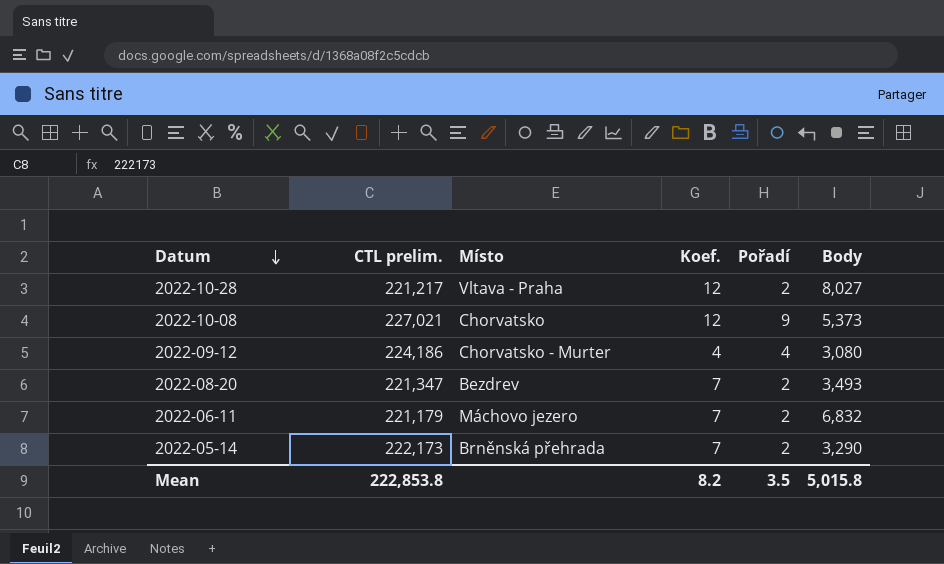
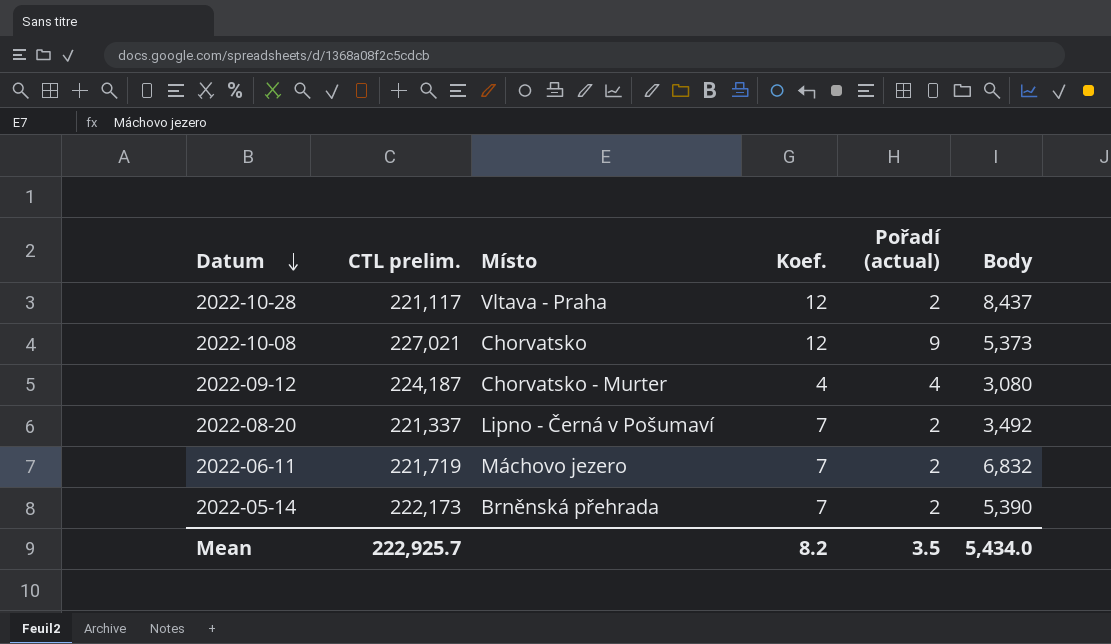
column name: Pořadí -> Pořadí (actual)
2022-10-28 | CTL prelim.: 221,217 -> 221,117
2022-10-28 | Body: 8,027 -> 8,437
2022-09-12 | CTL prelim.: 224,186 -> 224,187
2022-08-20 | CTL prelim.: 221,347 -> 221,337
2022-08-20 | Místo: Bezdrev -> Lipno - Černá v Pošumaví
2022-08-20 | Body: 3,493 -> 3,492
2022-06-11 | CTL prelim.: 221,179 -> 221,719
2022-05-14 | Body: 3,290 -> 5,390
Mean | CTL prelim.: 222,853.8 -> 222,925.7
Mean | Body: 5,015.8 -> 5,434.0

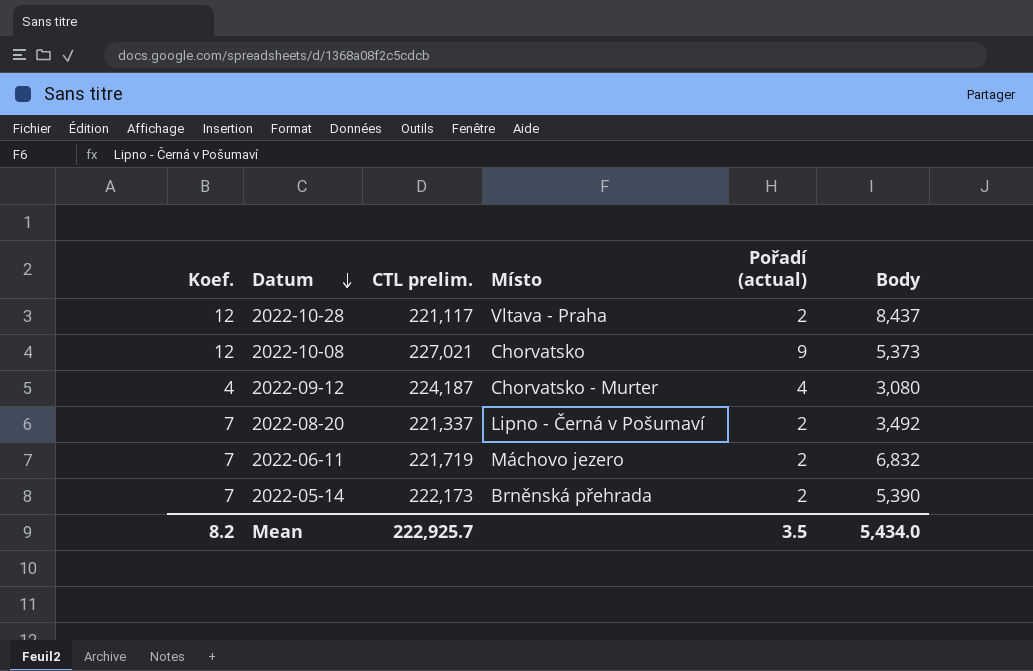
column Koef. | position: 4 -> 1

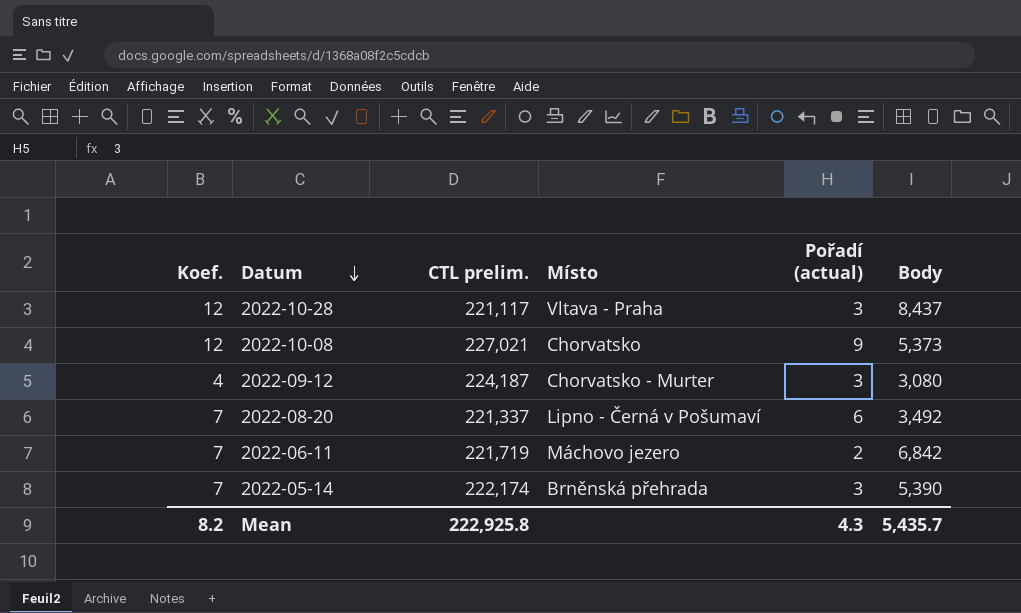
2022-10-28 | Pořadí (actual): 2 -> 3
2022-09-12 | Pořadí (actual): 4 -> 3
2022-08-20 | Pořadí (actual): 2 -> 6
2022-06-11 | Body: 6,832 -> 6,842
2022-05-14 | CTL prelim.: 222,173 -> 222,174
2022-05-14 | Pořadí (actual): 2 -> 3
Mean | CTL prelim.: 222,925.7 -> 222,925.8
Mean | Pořadí (actual): 3.5 -> 4.3
Mean | Body: 5,434.0 -> 5,435.7

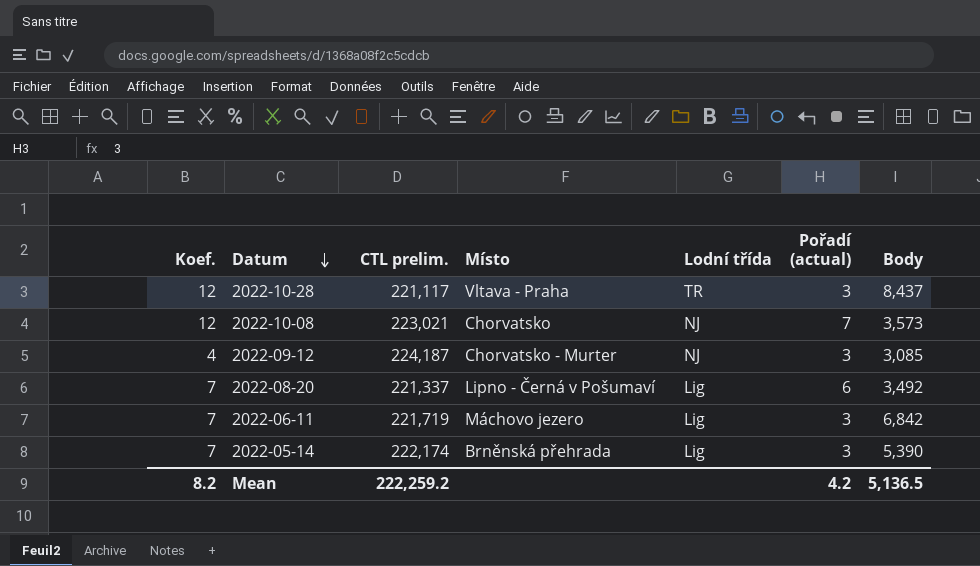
column Lodní třída | position: none -> 5
2022-10-08 | CTL prelim.: 227,021 -> 223,021
2022-10-08 | Pořadí (actual): 9 -> 7
2022-10-08 | Body: 5,373 -> 3,573
2022-09-12 | Body: 3,080 -> 3,085
2022-06-11 | Pořadí (actual): 2 -> 3
Mean | CTL prelim.: 222,925.8 -> 222,259.2
Mean | Pořadí (actual): 4.3 -> 4.2
Mean | Body: 5,435.7 -> 5,136.5

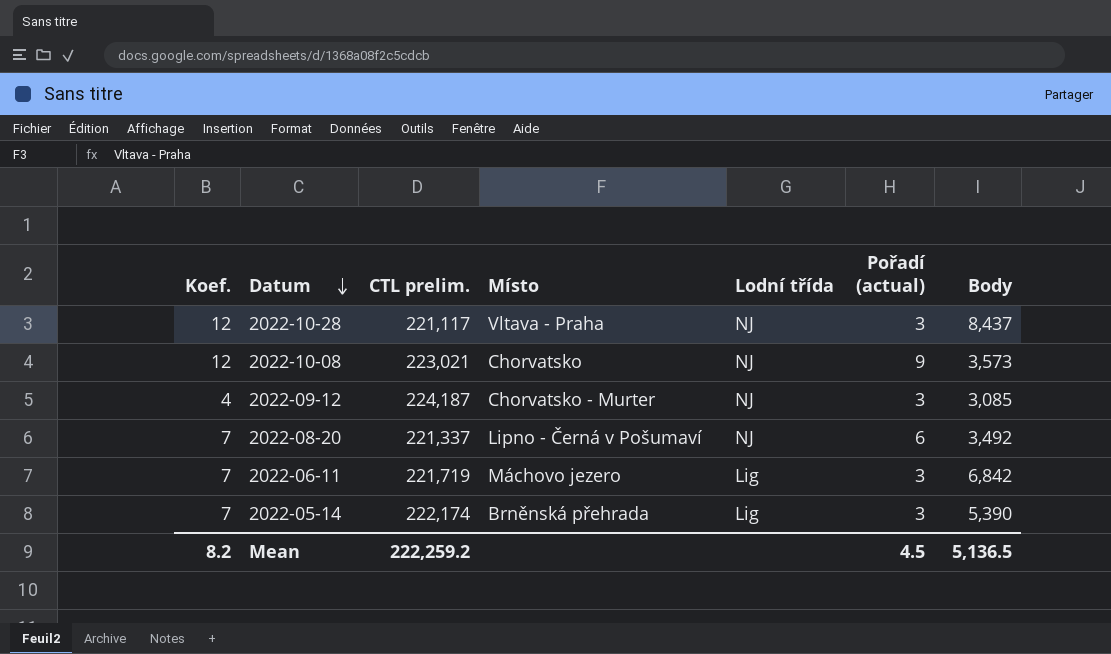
2022-10-28 | Lodní třída: TR -> NJ
2022-10-08 | Pořadí (actual): 7 -> 9
2022-08-20 | Lodní třída: Lig -> NJ
Mean | Pořadí (actual): 4.2 -> 4.5

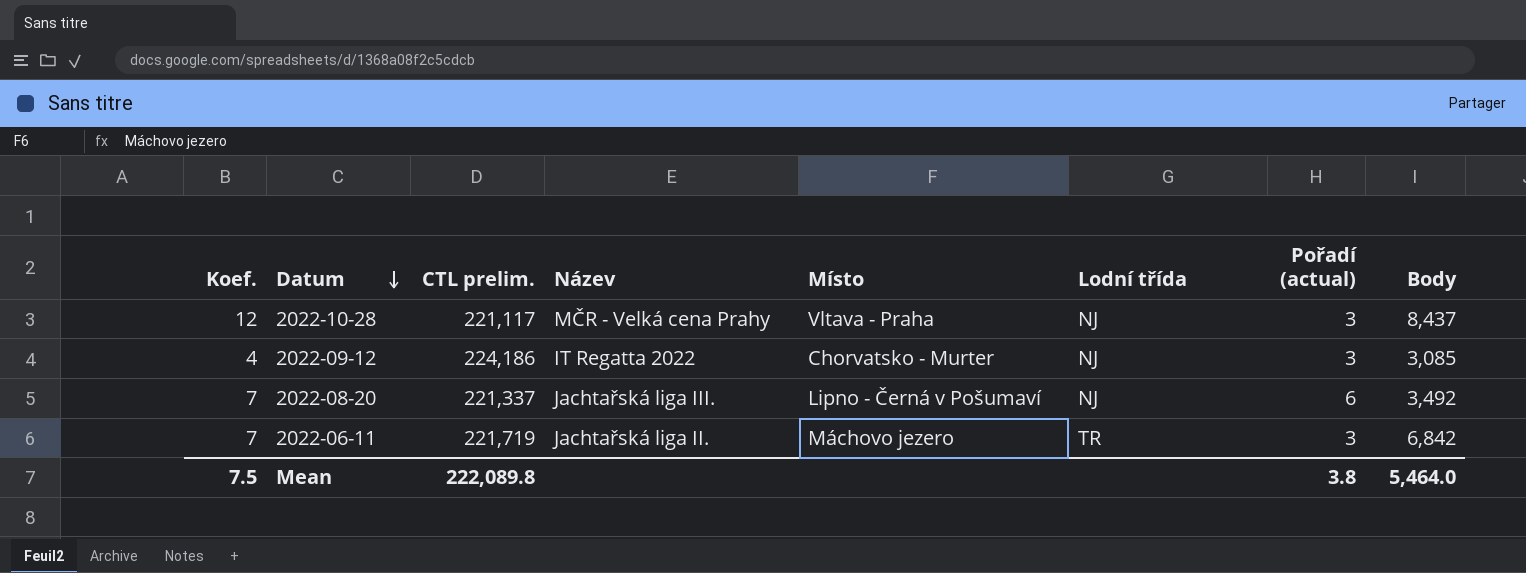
column Název | position: none -> 4
row 2022-10-08: 12 | 223,021 | Chorvatsko | NJ | 9 | 3,573 -> none
row 2022-05-14: 7 | 222,174 | Brněnská přehrada | Lig | 3 | 5,390 -> none
2022-09-12 | CTL prelim.: 224,187 -> 224,186
2022-06-11 | Lodní třída: Lig -> TR
Mean | Koef.: 8.2 -> 7.5
Mean | CTL prelim.: 222,259.2 -> 222,089.8
Mean | Pořadí (actual): 4.5 -> 3.8
Mean | Body: 5,136.5 -> 5,464.0

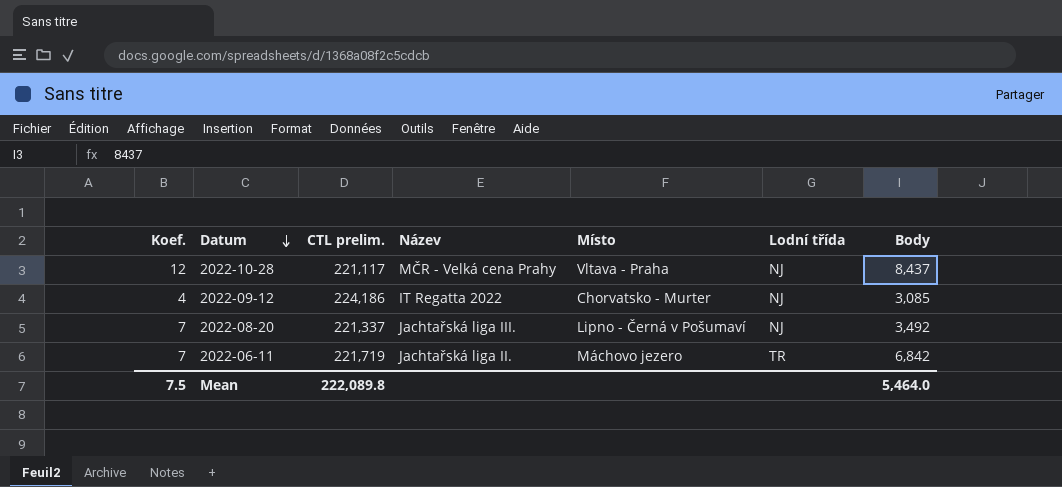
column Pořadí (actual) | position: 7 -> none

